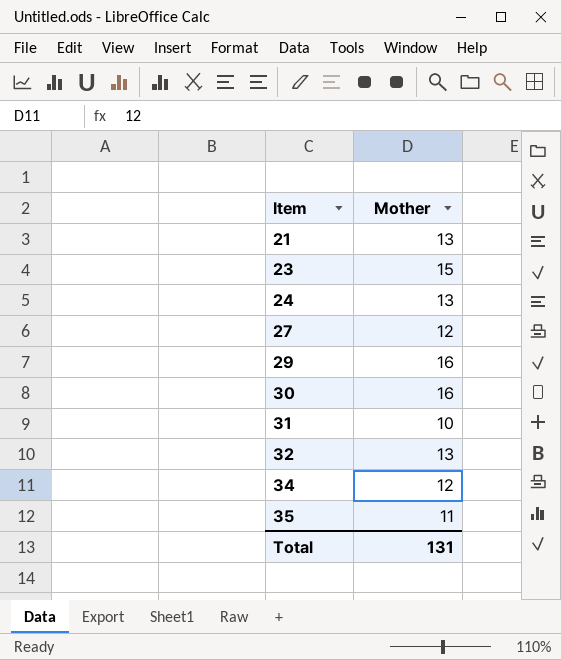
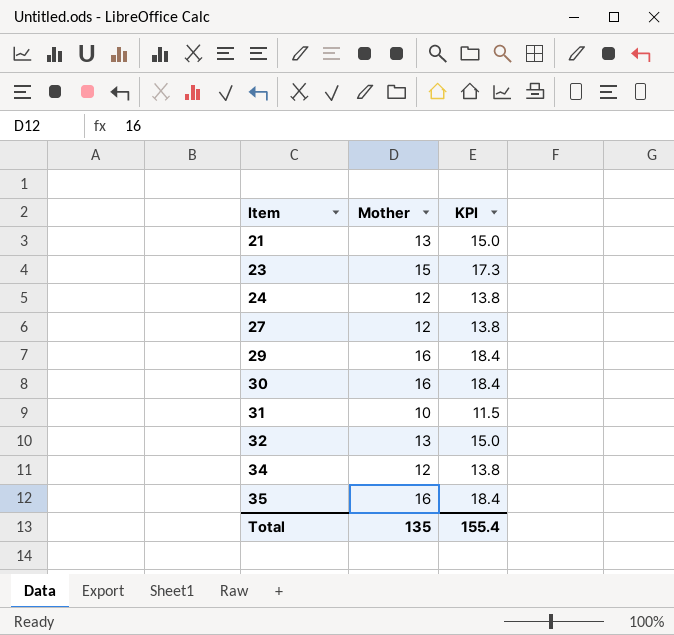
column KPI | formula: none -> [Mother] * 1.15
24 | Mother: 13 -> 12
35 | Mother: 11 -> 16
Total | Mother: 131 -> 135

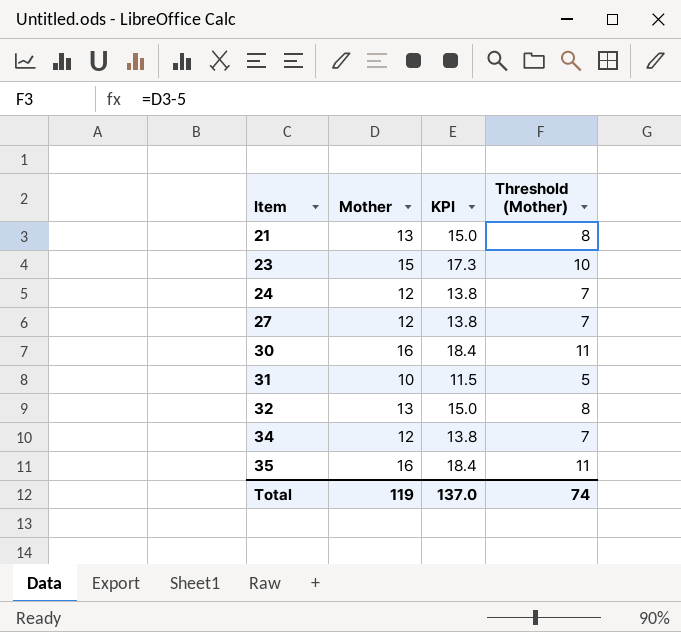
column Threshold (Mother) | formula: none -> [Mother] - 5
row 29: 16 | 18.4 -> none
Total | Mother: 135 -> 119
Total | KPI: 155.4 -> 137.0

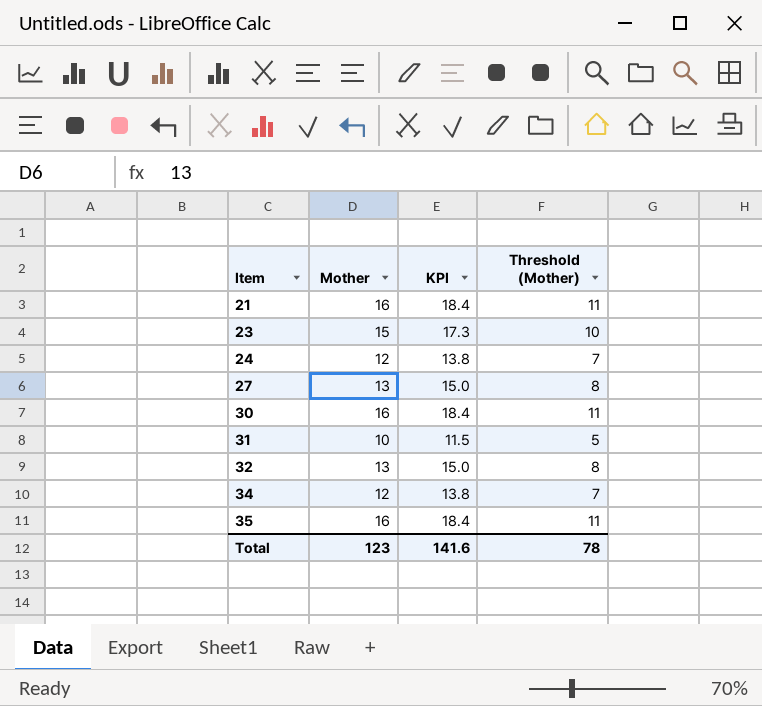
21 | Mother: 13 -> 16
21 | KPI: 15.0 -> 18.4
21 | Threshold (Mother): 8 -> 11
27 | Mother: 12 -> 13
27 | KPI: 13.8 -> 15.0
27 | Threshold (Mother): 7 -> 8
Total | Mother: 119 -> 123
Total | KPI: 137.0 -> 141.6
Total | Threshold (Mother): 74 -> 78

